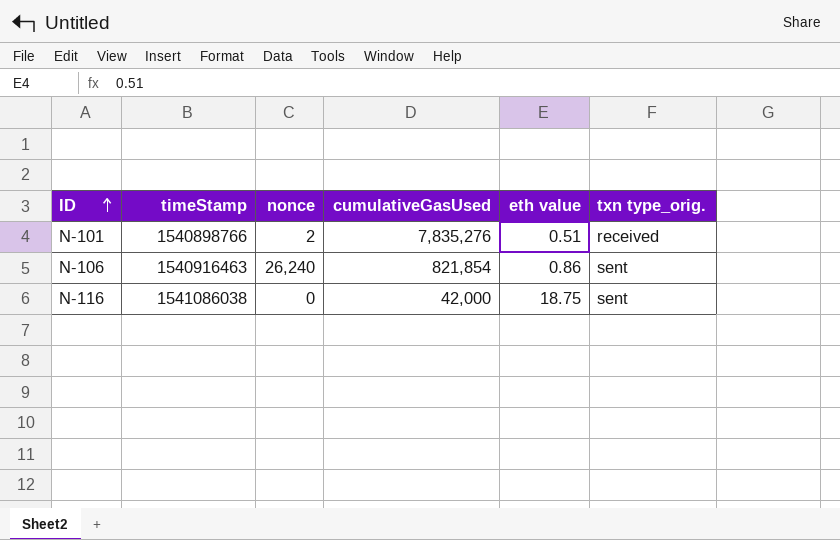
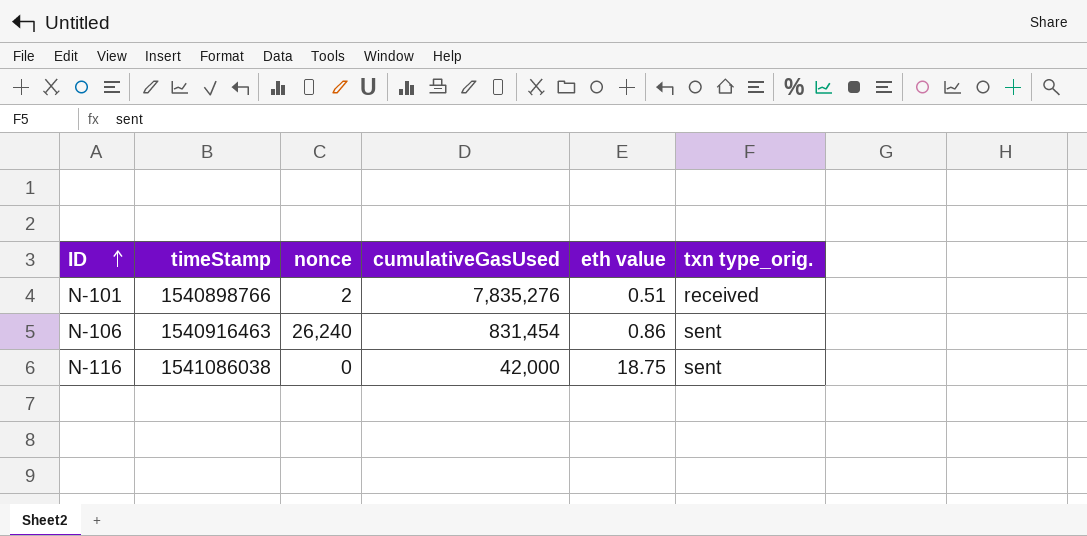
N-106 | cumulativeGasUsed: 821,854 -> 831,454

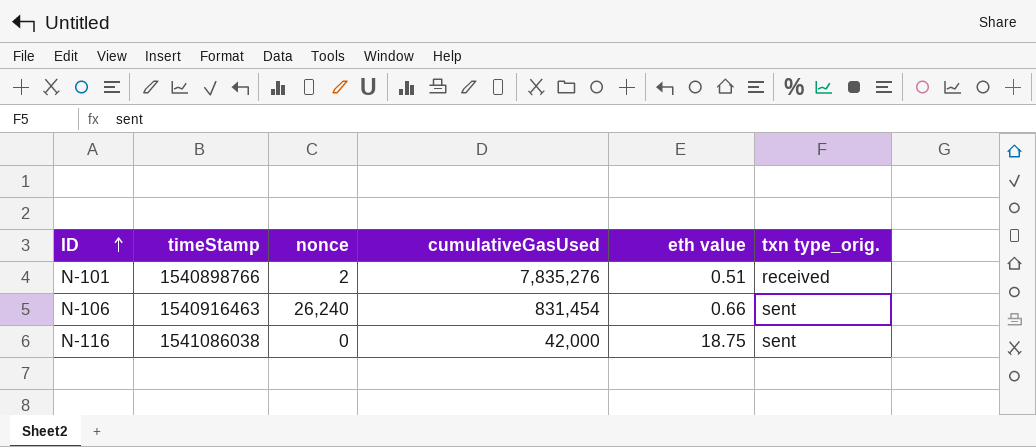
N-106 | eth value: 0.86 -> 0.66

